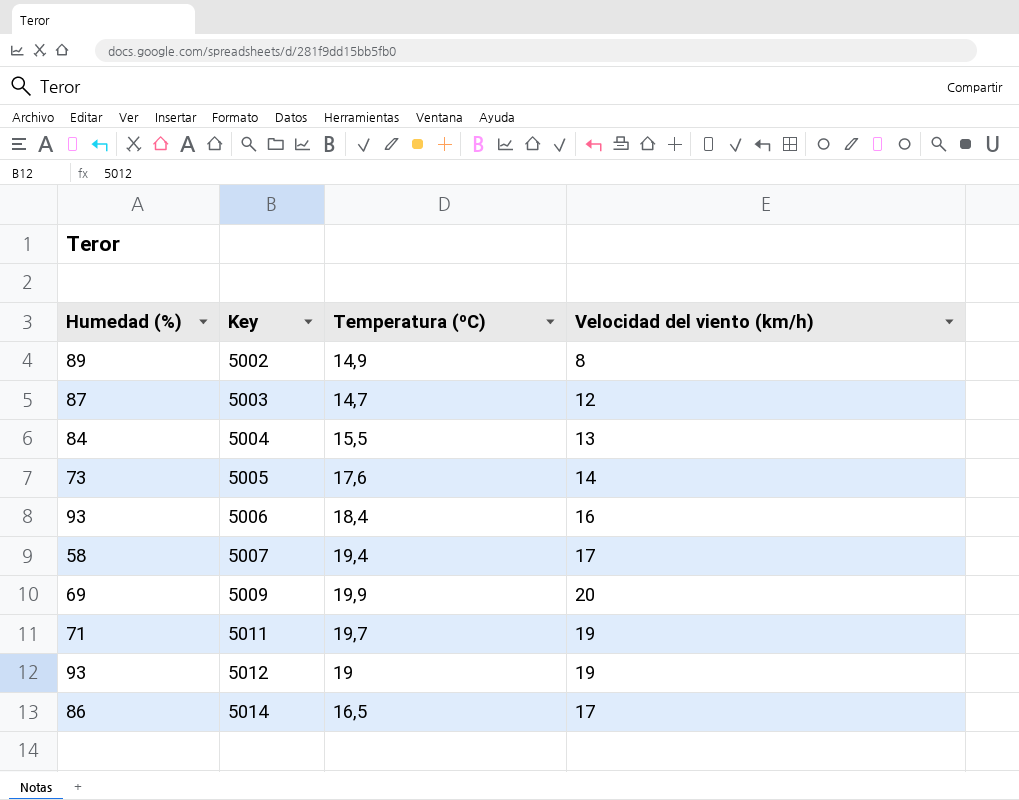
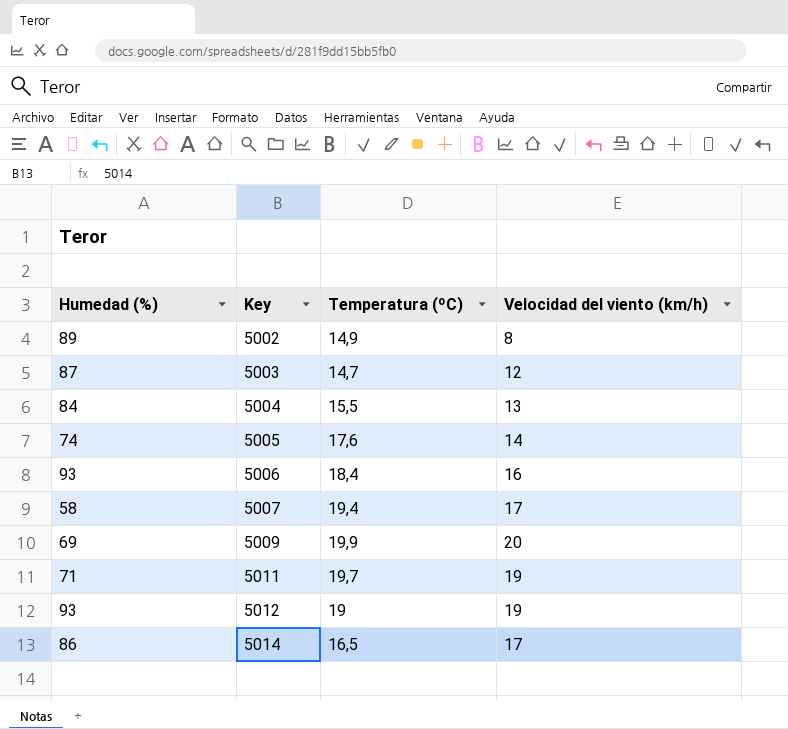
5005 | Humedad (%): 73 -> 74

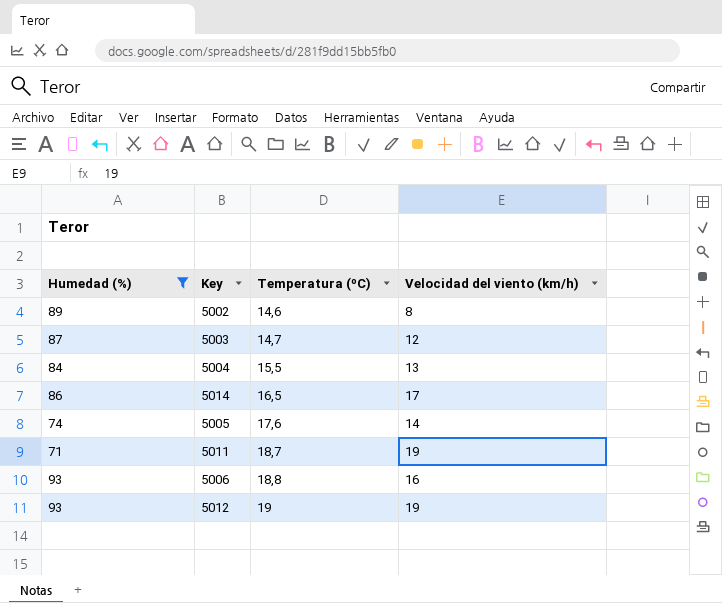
filter: none -> Humedad (%) >= 71
row order: Key ascending -> Temperatura (ºC) ascending
5002 | Temperatura (ºC): 14,9 -> 14,6
5011 | Temperatura (ºC): 19,7 -> 18,7
5006 | Temperatura (ºC): 18,4 -> 18,8

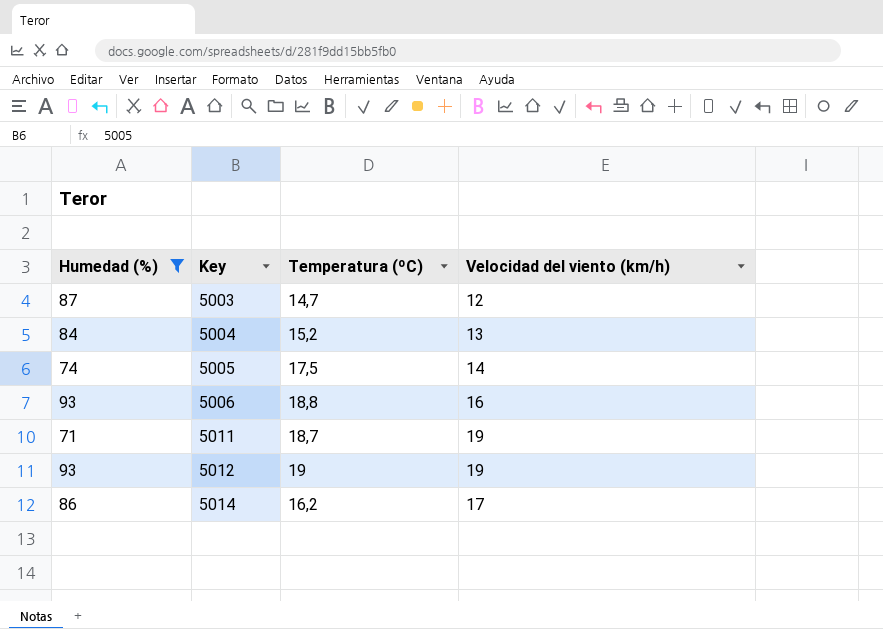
row order: Temperatura (ºC) ascending -> Key ascending
row 5002: 89 | 14,6 | 8 -> none
5004 | Temperatura (ºC): 15,5 -> 15,2
5005 | Temperatura (ºC): 17,6 -> 17,5
5014 | Temperatura (ºC): 16,5 -> 16,2

